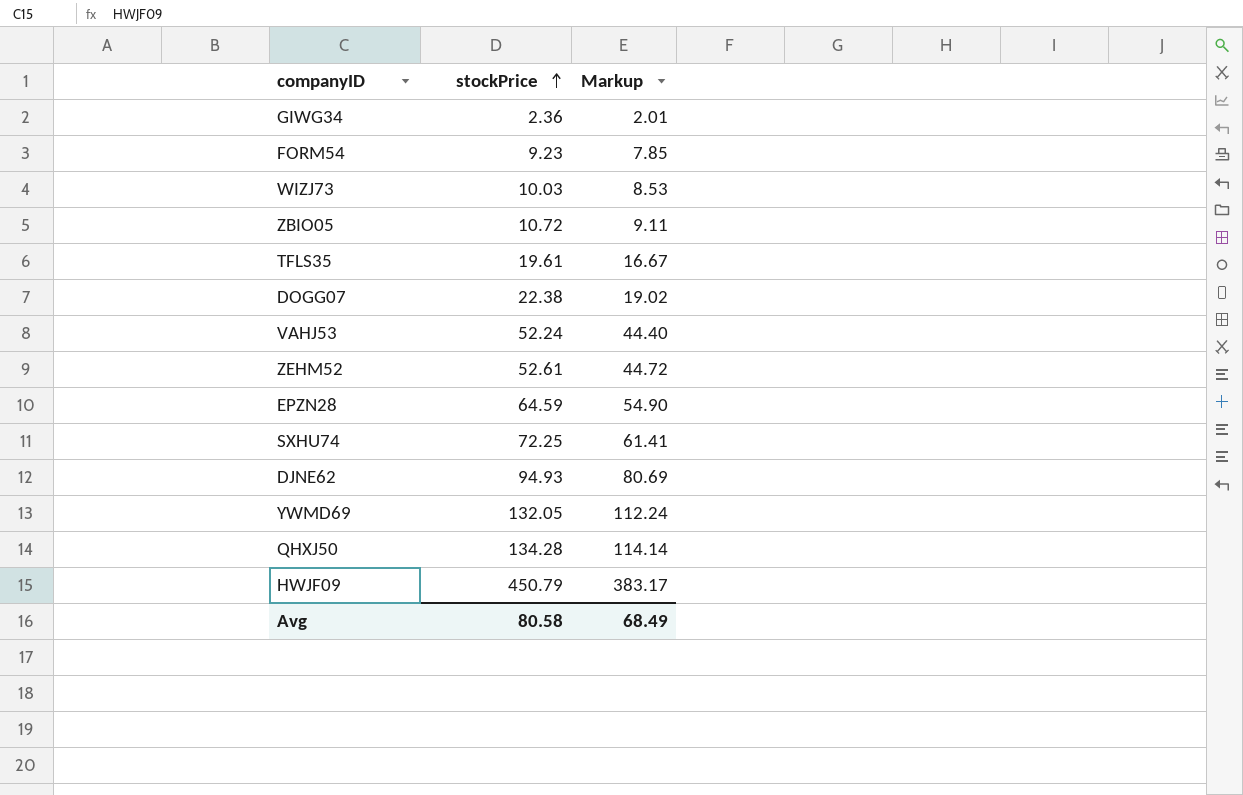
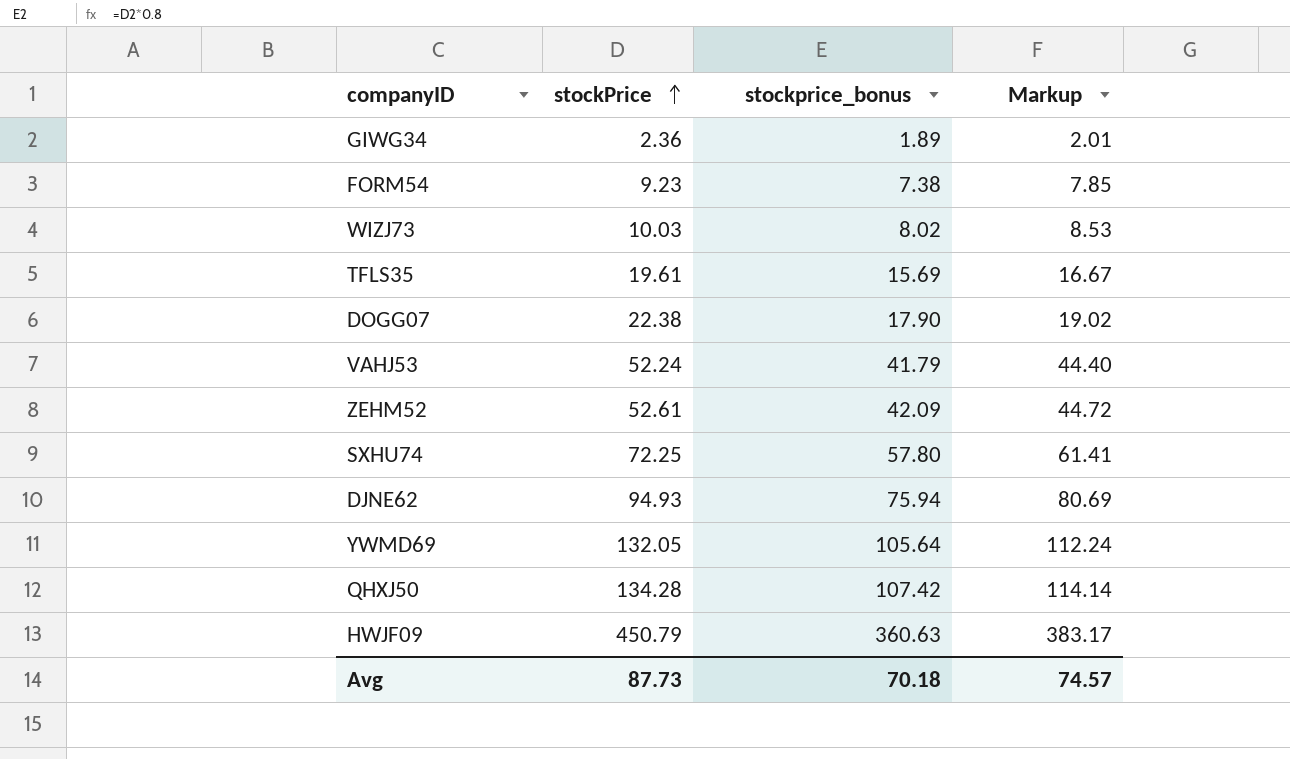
column stockprice_bonus | formula: none -> [stockPrice] * 0.8
row ZBIO05: 10.72 | 9.11 -> none
row EPZN28: 64.59 | 54.90 -> none
Avg | stockPrice: 80.58 -> 87.73
Avg | Markup: 68.49 -> 74.57

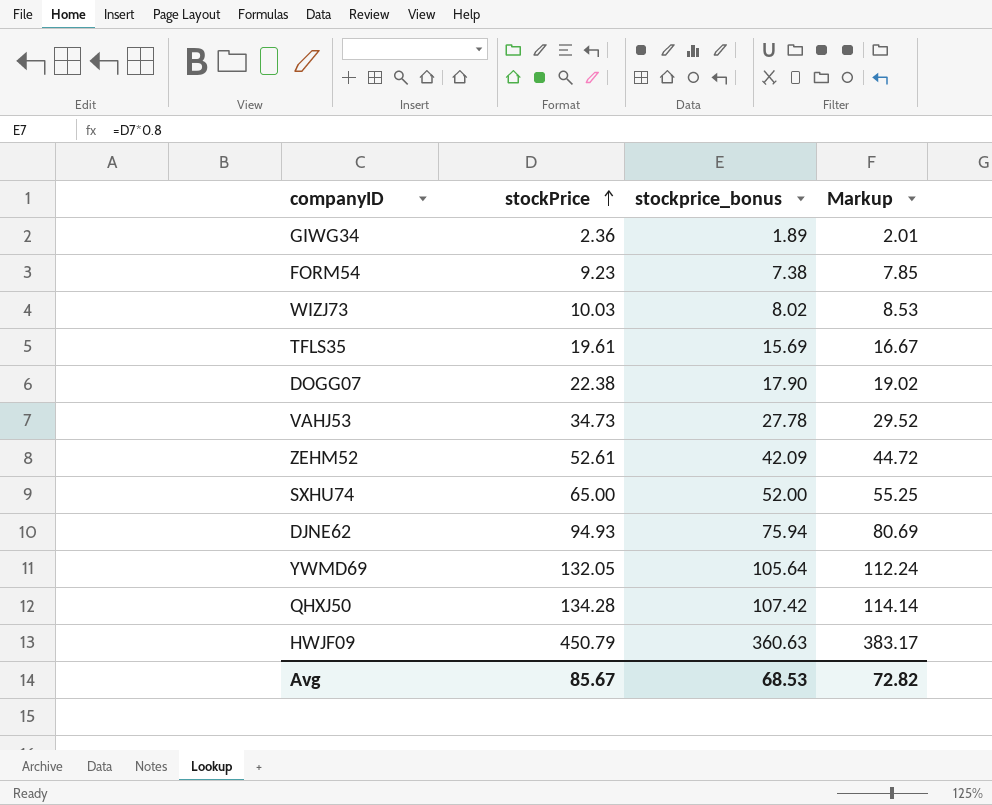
VAHJ53 | stockPrice: 52.24 -> 34.73
VAHJ53 | stockprice_bonus: 41.79 -> 27.78
VAHJ53 | Markup: 44.40 -> 29.52
SXHU74 | stockPrice: 72.25 -> 65.00
SXHU74 | stockprice_bonus: 57.80 -> 52.00
SXHU74 | Markup: 61.41 -> 55.25
Avg | stockPrice: 87.73 -> 85.67
Avg | stockprice_bonus: 70.18 -> 68.53
Avg | Markup: 74.57 -> 72.82

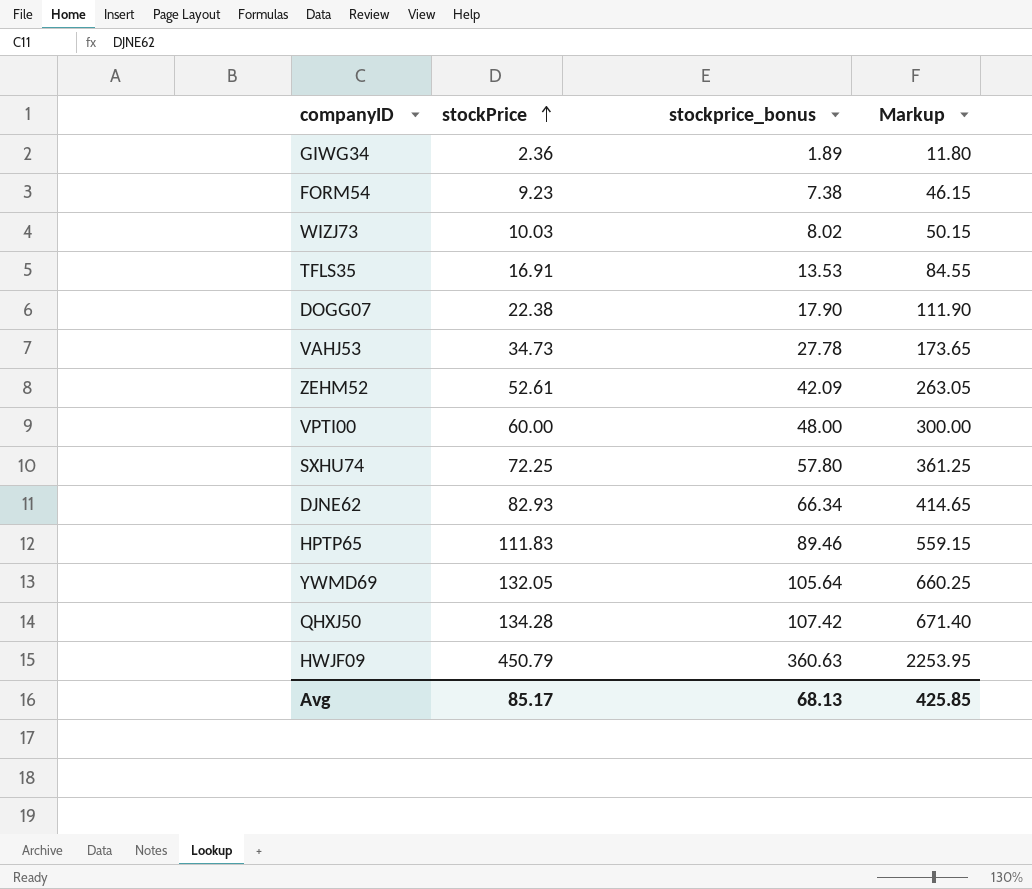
column Markup | formula: [stockPrice] * 0.85 -> [stockPrice] * 5
TFLS35 | stockPrice: 19.61 -> 16.91
TFLS35 | stockprice_bonus: 15.69 -> 13.53
row VPTI00: none -> 60.00 | 48.00 | 300.00
SXHU74 | stockPrice: 65.00 -> 72.25
SXHU74 | stockprice_bonus: 52.00 -> 57.80
DJNE62 | stockPrice: 94.93 -> 82.93
DJNE62 | stockprice_bonus: 75.94 -> 66.34
row HPTP65: none -> 111.83 | 89.46 | 559.15
Avg | stockPrice: 85.67 -> 85.17
Avg | stockprice_bonus: 68.53 -> 68.13
Avg | Markup: 72.82 -> 425.85

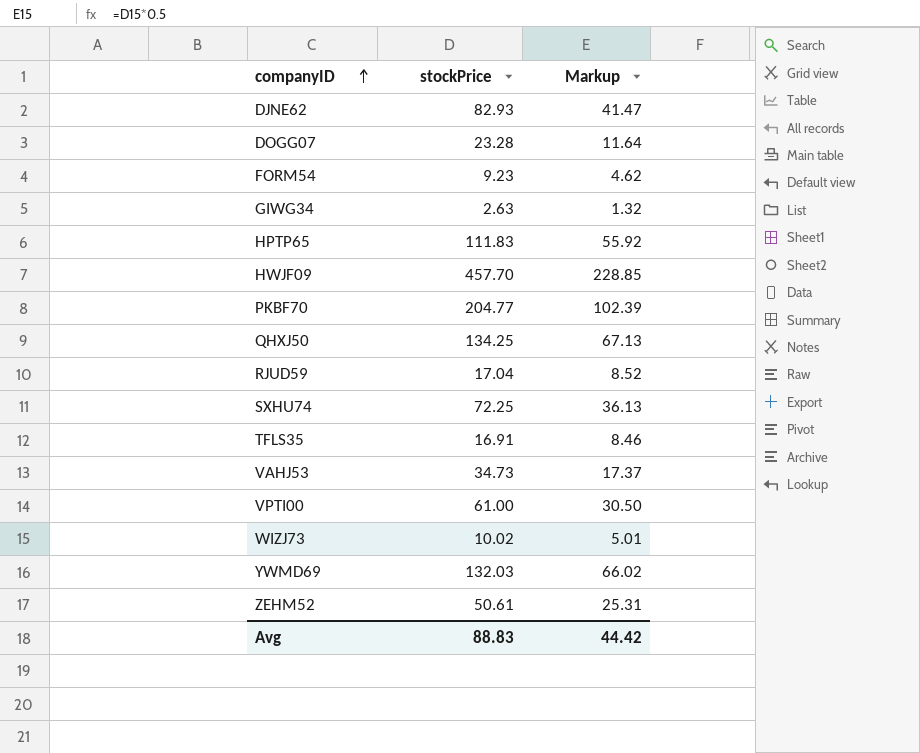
row order: stockPrice ascending -> companyID ascending
column stockprice_bonus | formula: [stockPrice] * 0.8 -> none
column Markup | formula: [stockPrice] * 5 -> [stockPrice] * 0.5
DOGG07 | stockPrice: 22.38 -> 23.28
GIWG34 | stockPrice: 2.36 -> 2.63
HWJF09 | stockPrice: 450.79 -> 457.70
row PKBF70: none -> 204.77 | 102.39
QHXJ50 | stockPrice: 134.28 -> 134.25
row RJUD59: none -> 17.04 | 8.52
VPTI00 | stockPrice: 60.00 -> 61.00
WIZJ73 | stockPrice: 10.03 -> 10.02
YWMD69 | stockPrice: 132.05 -> 132.03
ZEHM52 | stockPrice: 52.61 -> 50.61
Avg | stockPrice: 85.17 -> 88.83
Avg | Markup: 425.85 -> 44.42

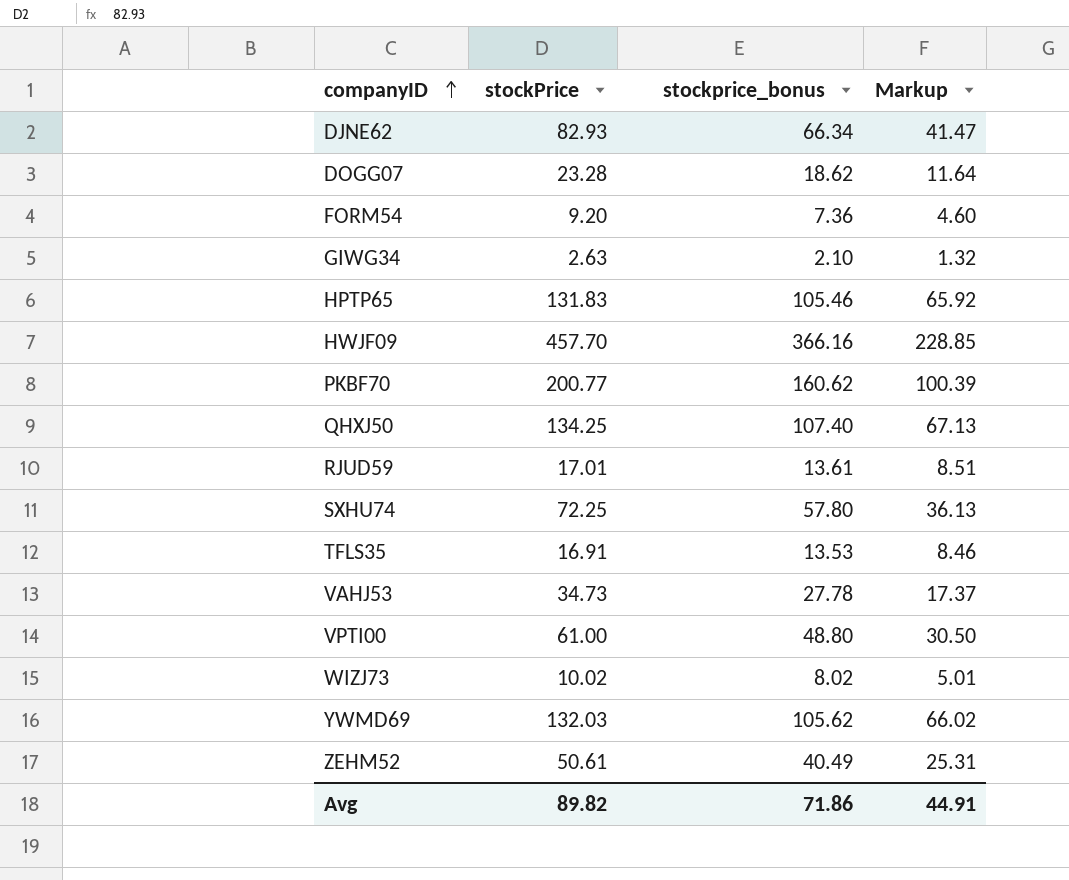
column stockprice_bonus | formula: none -> [stockPrice] * 0.8
FORM54 | stockPrice: 9.23 -> 9.20
FORM54 | Markup: 4.62 -> 4.60
HPTP65 | stockPrice: 111.83 -> 131.83
HPTP65 | Markup: 55.92 -> 65.92
PKBF70 | stockPrice: 204.77 -> 200.77
PKBF70 | Markup: 102.39 -> 100.39
RJUD59 | stockPrice: 17.04 -> 17.01
RJUD59 | Markup: 8.52 -> 8.51
Avg | stockPrice: 88.83 -> 89.82
Avg | Markup: 44.42 -> 44.91

